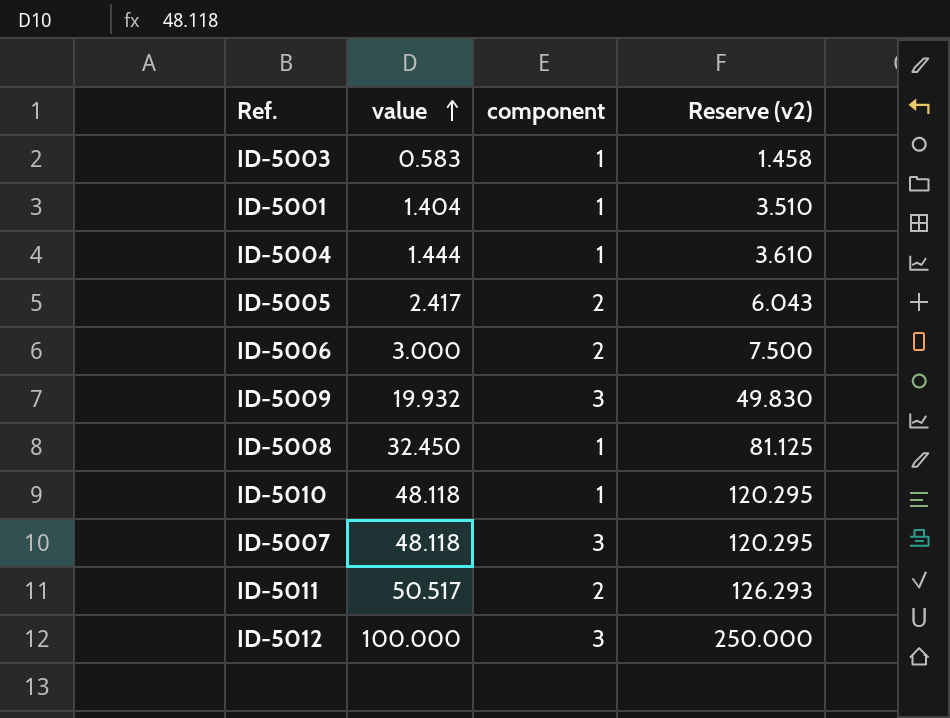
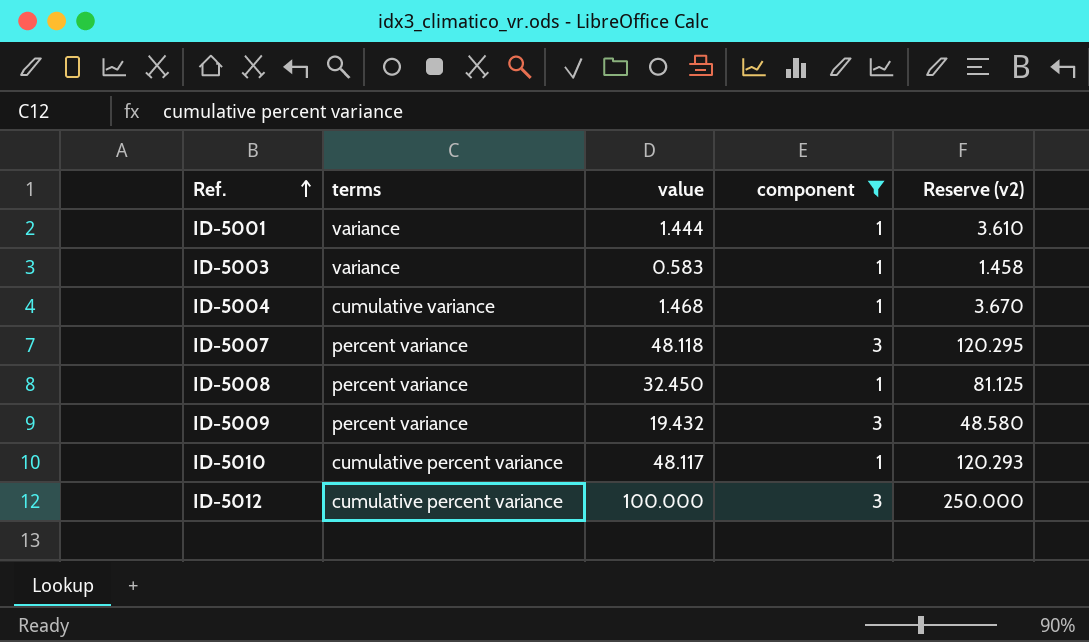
filter: none -> component != 2
row order: value ascending -> Ref. ascending
column terms | position: none -> 2
ID-5001 | value: 1.404 -> 1.444
ID-5001 | Reserve (v2): 3.510 -> 3.610
ID-5004 | value: 1.444 -> 1.468
ID-5004 | Reserve (v2): 3.610 -> 3.670
ID-5009 | value: 19.932 -> 19.432
ID-5009 | Reserve (v2): 49.830 -> 48.580
ID-5010 | value: 48.118 -> 48.117
ID-5010 | Reserve (v2): 120.295 -> 120.293

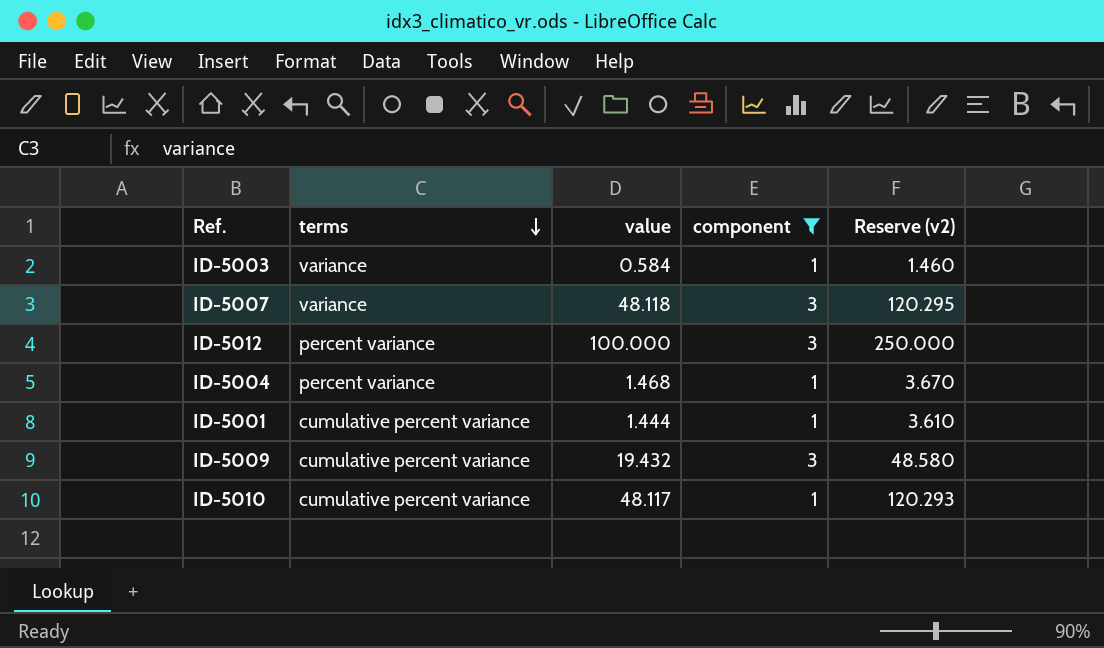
row order: Ref. ascending -> terms descending
row ID-5008: percent variance | 32.450 | 1 | 81.125 -> none
ID-5003 | value: 0.583 -> 0.584
ID-5003 | Reserve (v2): 1.458 -> 1.460
ID-5007 | terms: percent variance -> variance
ID-5012 | terms: cumulative percent variance -> percent variance
ID-5004 | terms: cumulative variance -> percent variance
ID-5001 | terms: variance -> cumulative percent variance
ID-5009 | terms: percent variance -> cumulative percent variance

